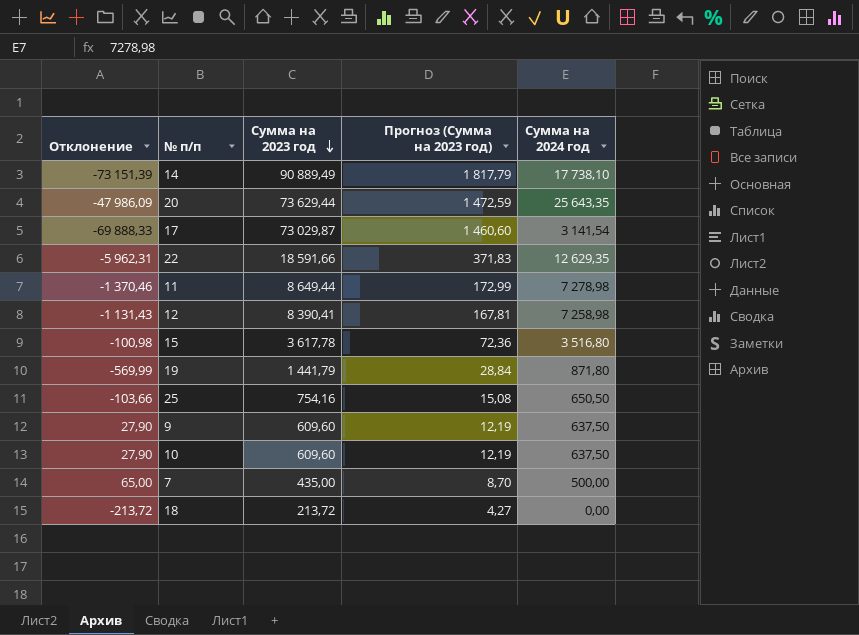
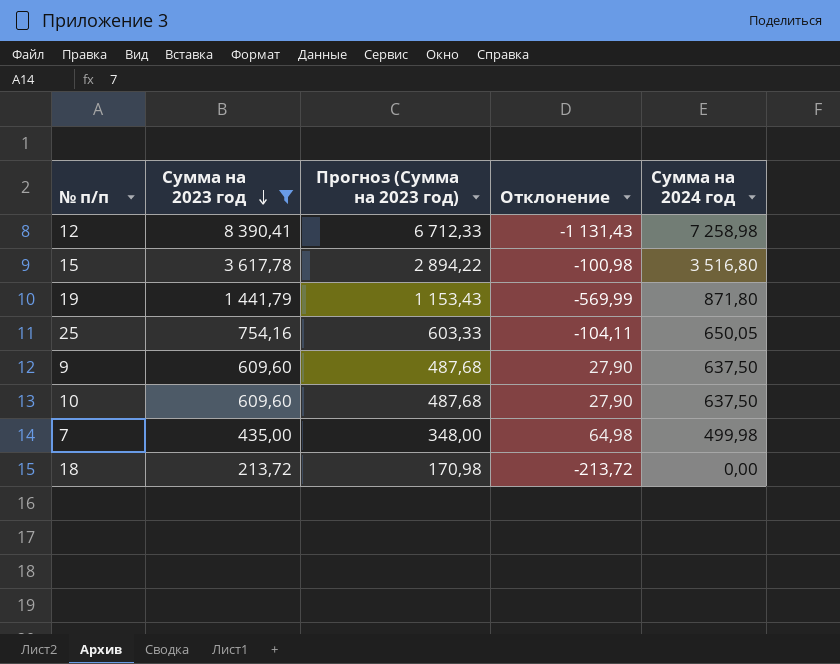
filter: none -> Сумма на 2023 год <= 8 390,41
column Прогноз (Сумма на 2023 год) | formula: [Сумма на 2023 год] * 0,02 -> [Сумма на 2023 год] * 0,8
column Отклонение | position: 1 -> 4
25 | Отклонение: -103,66 -> -104,11
25 | Сумма на 2024 год: 650,50 -> 650,05
7 | Отклонение: 65,00 -> 64,98
7 | Сумма на 2024 год: 500,00 -> 499,98

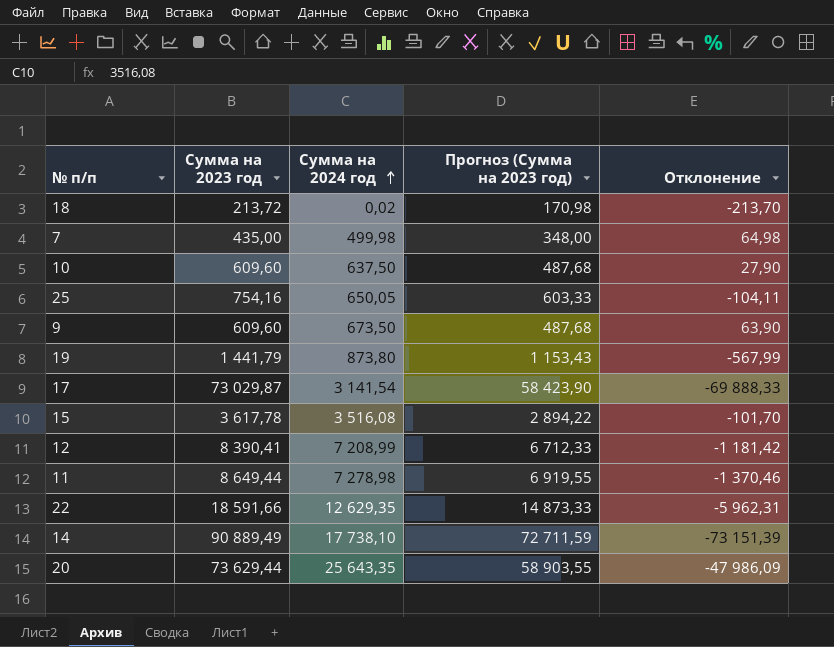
filter: Сумма на 2023 год <= 8 390,41 -> none
row order: Сумма на 2023 год descending -> Сумма на 2024 год ascending
column Сумма на 2024 год | position: 5 -> 3
18 | Сумма на 2024 год: 0,00 -> 0,02
18 | Отклонение: -213,72 -> -213,70
9 | Сумма на 2024 год: 637,50 -> 673,50
9 | Отклонение: 27,90 -> 63,90
19 | Сумма на 2024 год: 871,80 -> 873,80
19 | Отклонение: -569,99 -> -567,99
15 | Сумма на 2024 год: 3 516,80 -> 3 516,08
15 | Отклонение: -100,98 -> -101,70
12 | Сумма на 2024 год: 7 258,98 -> 7 208,99
12 | Отклонение: -1 131,43 -> -1 181,42

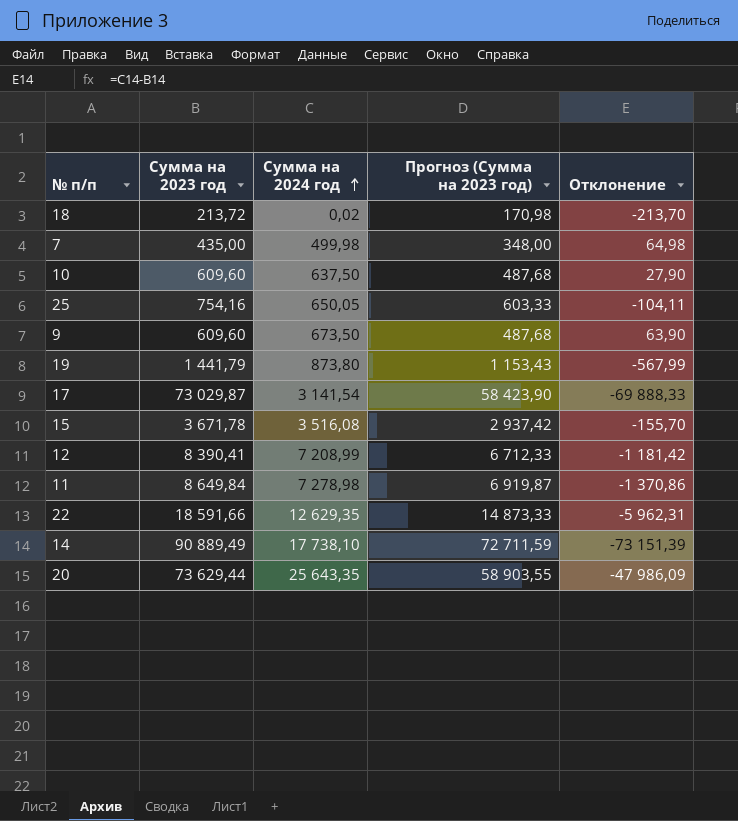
15 | Сумма на 2023 год: 3 617,78 -> 3 671,78
15 | Прогноз (Сумма на 2023 год): 2 894,22 -> 2 937,42
15 | Отклонение: -101,70 -> -155,70
11 | Сумма на 2023 год: 8 649,44 -> 8 649,84
11 | Прогноз (Сумма на 2023 год): 6 919,55 -> 6 919,87
11 | Отклонение: -1 370,46 -> -1 370,86

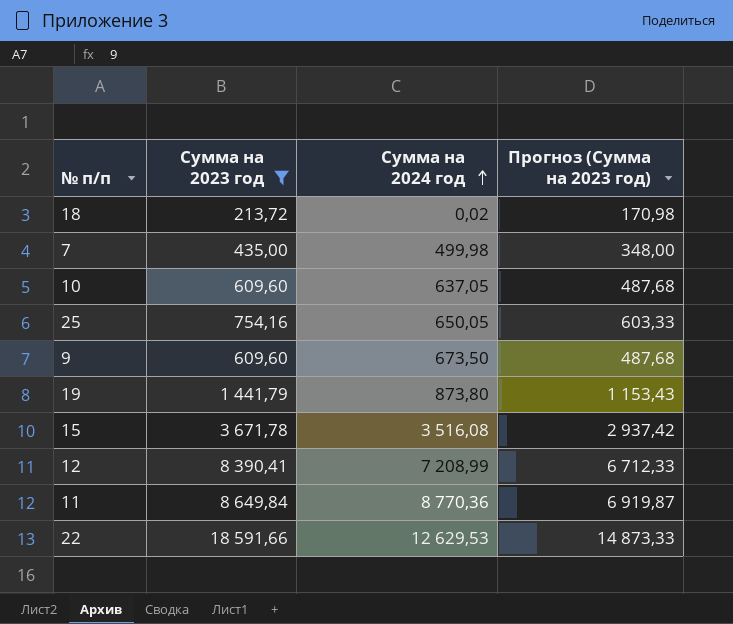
filter: none -> Сумма на 2023 год <= 18 591,66
column Отклонение | formula: [Сумма на 2024 год] - [Сумма на 2023 год] -> none
10 | Сумма на 2024 год: 637,50 -> 637,05
11 | Сумма на 2024 год: 7 278,98 -> 8 770,36
22 | Сумма на 2024 год: 12 629,35 -> 12 629,53

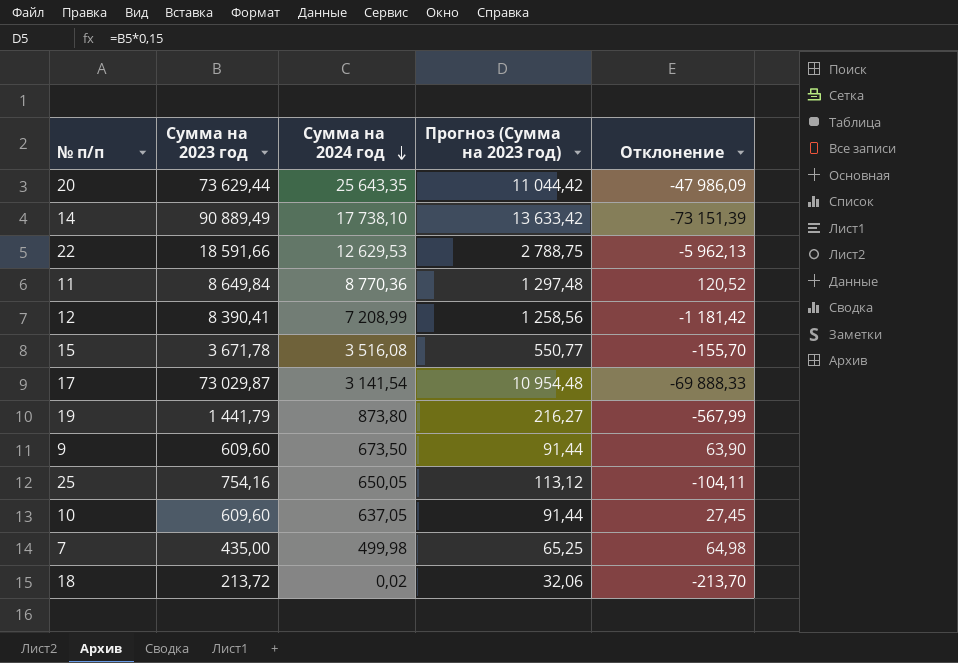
filter: Сумма на 2023 год <= 18 591,66 -> none
row order: Сумма на 2024 год ascending -> Сумма на 2024 год descending
column Прогноз (Сумма на 2023 год) | formula: [Сумма на 2023 год] * 0,8 -> [Сумма на 2023 год] * 0,15
column Отклонение | formula: none -> [Сумма на 2024 год] - [Сумма на 2023 год]

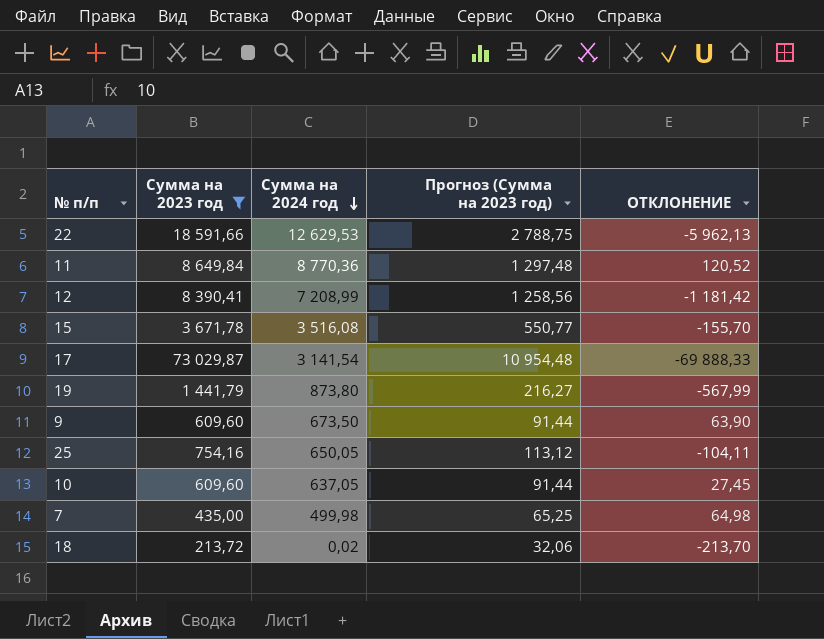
filter: none -> Сумма на 2023 год <= 73 029,87
column name: Отклонение -> ОТКЛОНЕНИЕ

